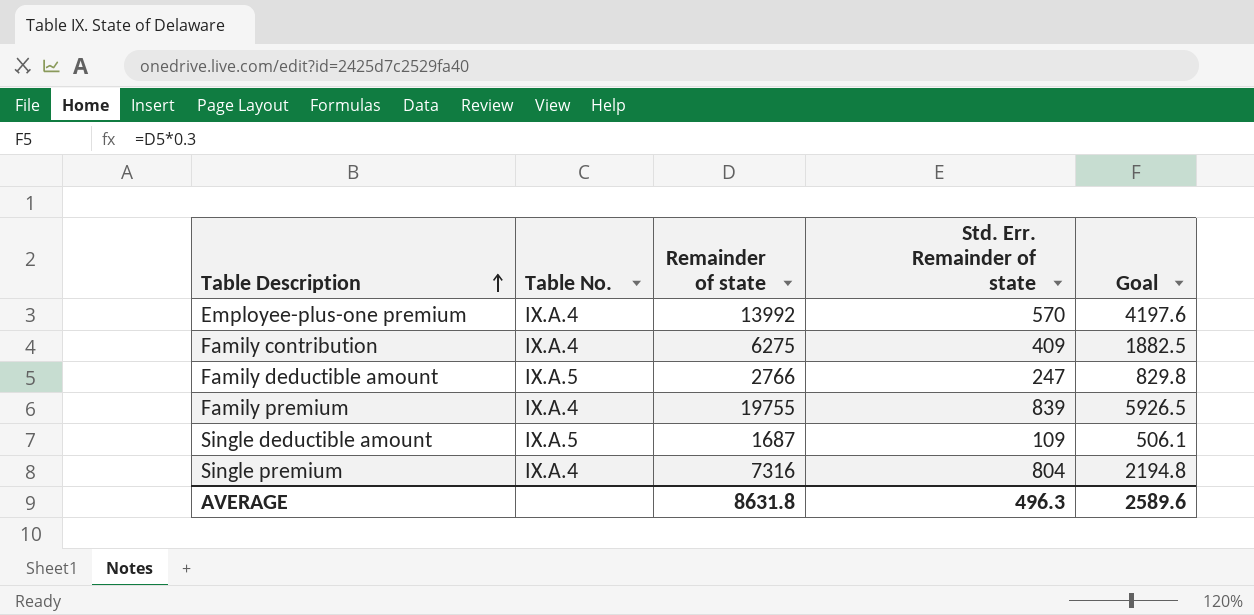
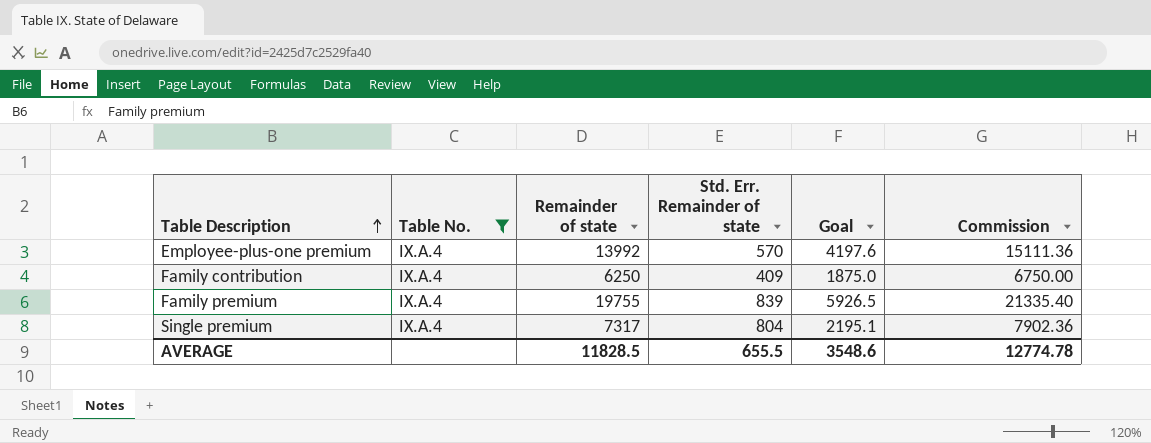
filter: none -> Table No. = IX.A.4
column Commission | formula: none -> [Remainder of state] * 1.08
Family contribution | Remainder of state: 6275 -> 6250
Family contribution | Goal: 1882.5 -> 1875.0
Single premium | Remainder of state: 7316 -> 7317
Single premium | Goal: 2194.8 -> 2195.1
AVERAGE | Remainder of state: 8631.8 -> 11828.5
AVERAGE | Std. Err. Remainder of state: 496.3 -> 655.5
AVERAGE | Goal: 2589.6 -> 3548.6

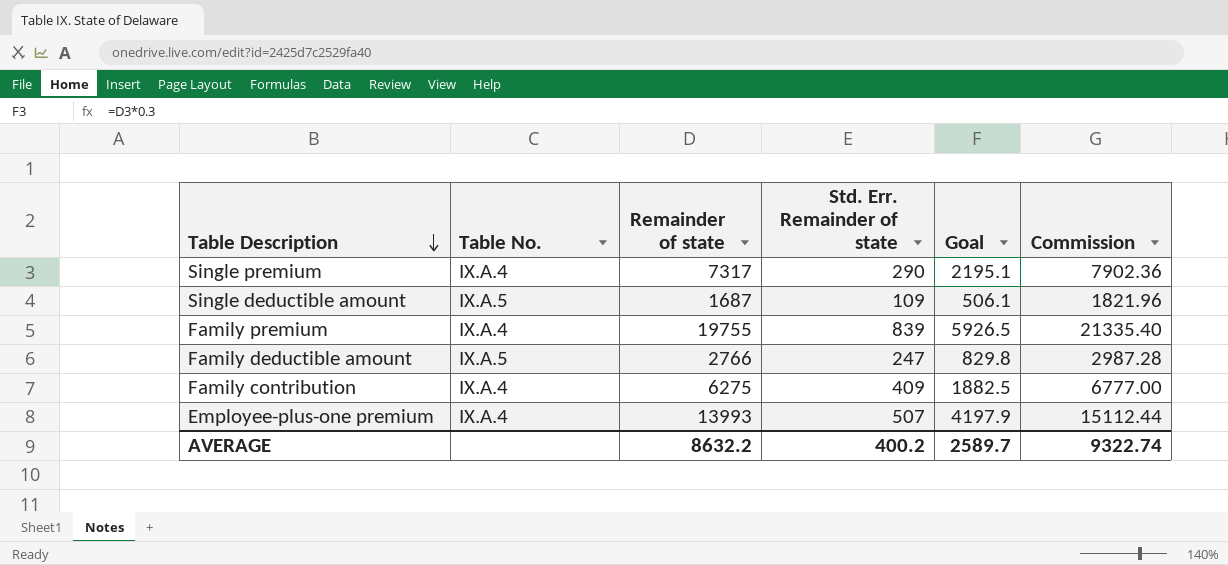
filter: Table No. = IX.A.4 -> none
row order: Table Description ascending -> Table Description descending
Single premium | Std. Err. Remainder of state: 804 -> 290
Family contribution | Remainder of state: 6250 -> 6275
Family contribution | Goal: 1875.0 -> 1882.5
Family contribution | Commission: 6750.00 -> 6777.00
Employee-plus-one premium | Remainder of state: 13992 -> 13993
Employee-plus-one premium | Std. Err. Remainder of state: 570 -> 507
Employee-plus-one premium | Goal: 4197.6 -> 4197.9
Employee-plus-one premium | Commission: 15111.36 -> 15112.44
AVERAGE | Remainder of state: 11828.5 -> 8632.2
AVERAGE | Std. Err. Remainder of state: 655.5 -> 400.2
AVERAGE | Goal: 3548.6 -> 2589.7
AVERAGE | Commission: 12774.78 -> 9322.74

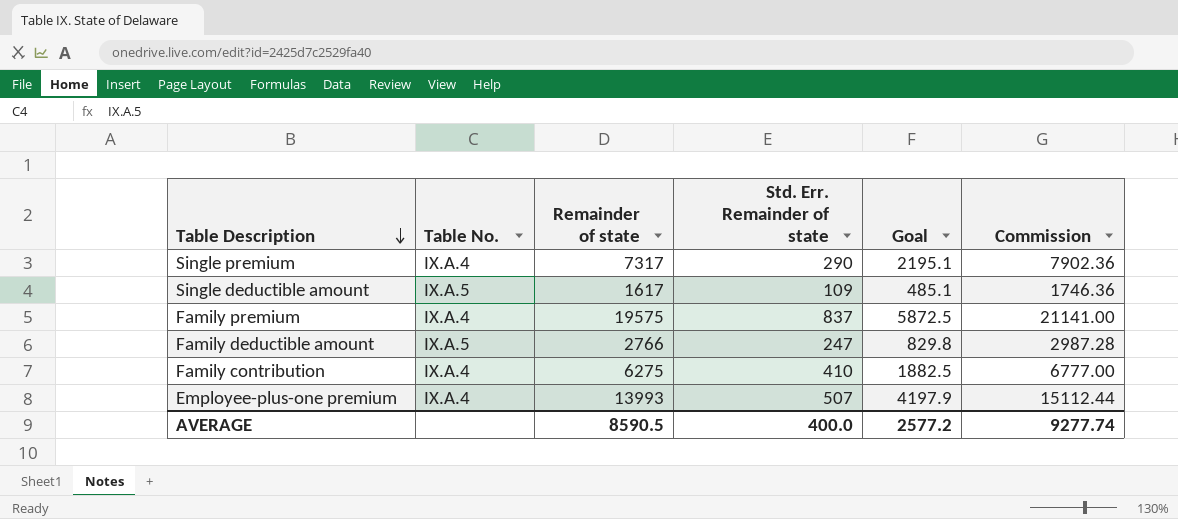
Single deductible amount | Remainder of state: 1687 -> 1617
Single deductible amount | Goal: 506.1 -> 485.1
Single deductible amount | Commission: 1821.96 -> 1746.36
Family premium | Remainder of state: 19755 -> 19575
Family premium | Std. Err. Remainder of state: 839 -> 837
Family premium | Goal: 5926.5 -> 5872.5
Family premium | Commission: 21335.40 -> 21141.00
Family contribution | Std. Err. Remainder of state: 409 -> 410
AVERAGE | Remainder of state: 8632.2 -> 8590.5
AVERAGE | Std. Err. Remainder of state: 400.2 -> 400.0
AVERAGE | Goal: 2589.7 -> 2577.2
AVERAGE | Commission: 9322.74 -> 9277.74

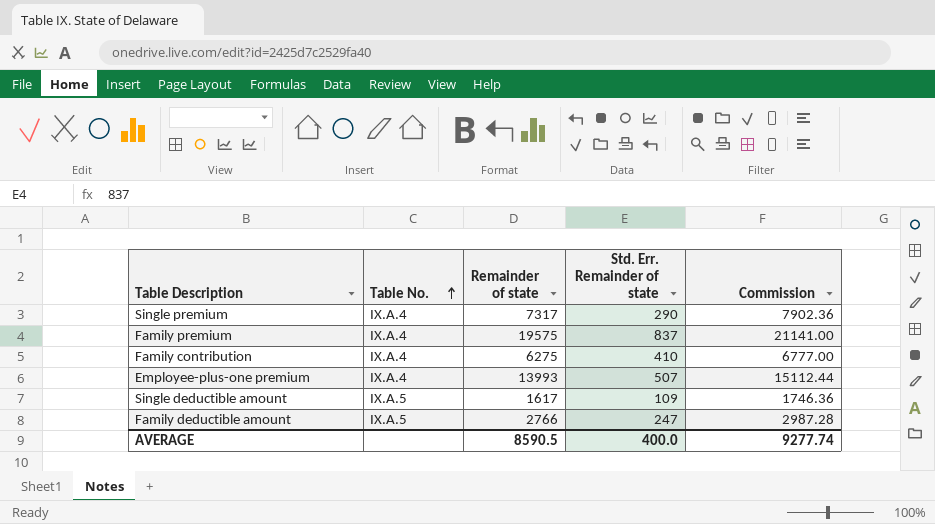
row order: Table Description descending -> Table No. ascending
column Goal | formula: [Remainder of state] * 0.3 -> none

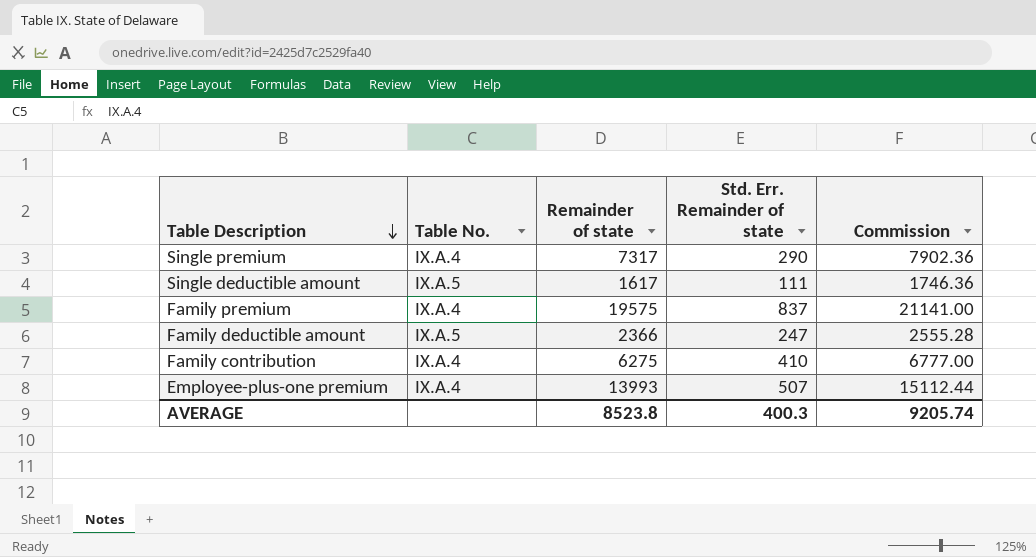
row order: Table No. ascending -> Table Description descending
Single deductible amount | Std. Err. Remainder of state: 109 -> 111
Family deductible amount | Remainder of state: 2766 -> 2366
Family deductible amount | Commission: 2987.28 -> 2555.28
AVERAGE | Remainder of state: 8590.5 -> 8523.8
AVERAGE | Std. Err. Remainder of state: 400.0 -> 400.3
AVERAGE | Commission: 9277.74 -> 9205.74

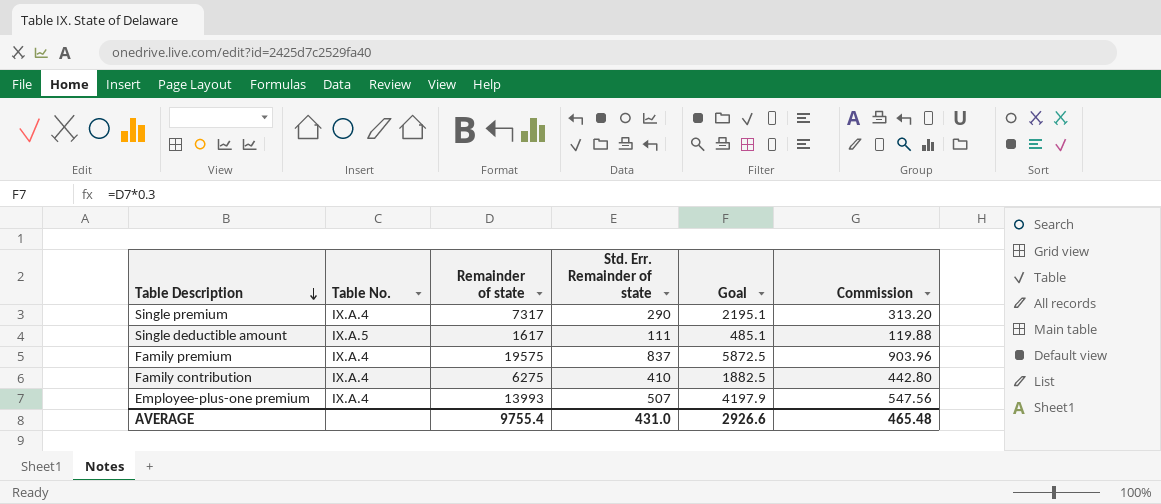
column Goal | formula: none -> [Remainder of state] * 0.3
column Commission | formula: [Remainder of state] * 1.08 -> [Std. Err. Remainder of state] * 1.08
row Family deductible amount: IX.A.5 | 2366 | 247 | 2555.28 -> none
AVERAGE | Remainder of state: 8523.8 -> 9755.4
AVERAGE | Std. Err. Remainder of state: 400.3 -> 431.0
AVERAGE | Commission: 9205.74 -> 465.48

